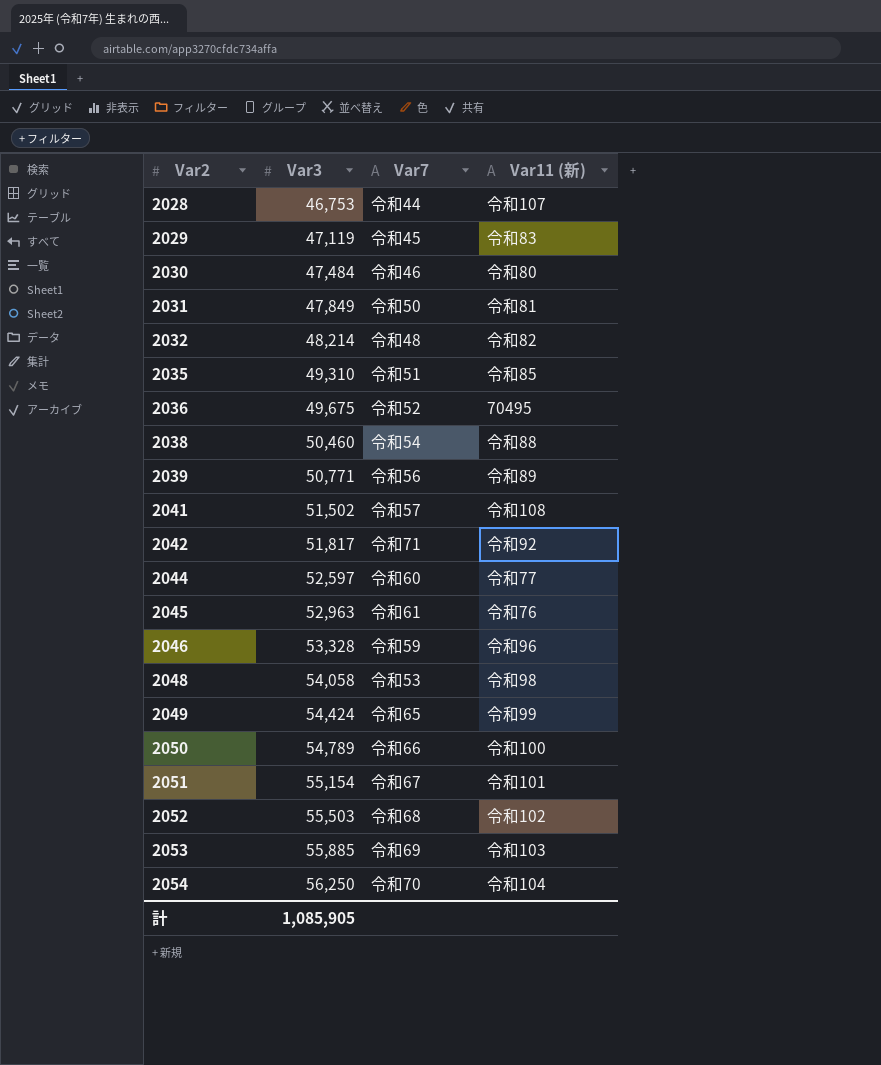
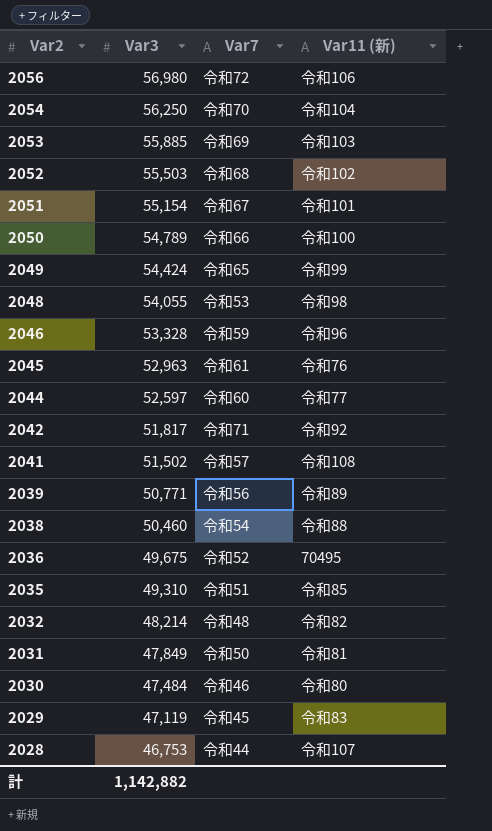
row order: Var2 ascending -> Var2 descending
row 2056: none -> 56,980 | 令和72 | 令和106
2048 | Var3: 54,058 -> 54,055
計 | Var3: 1,085,905 -> 1,142,882

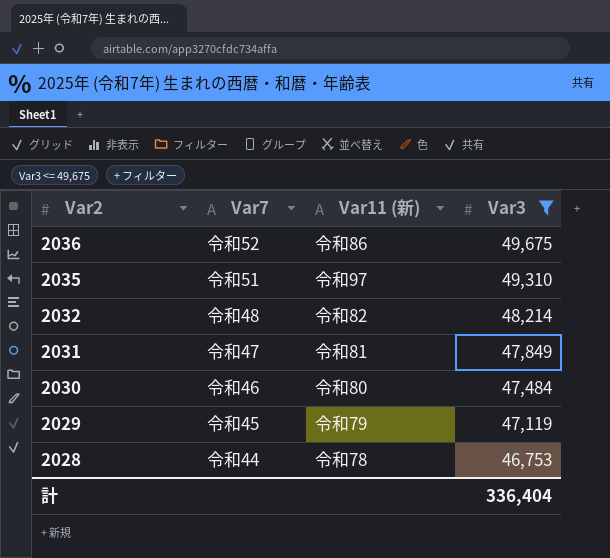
filter: none -> Var3 <= 49,675
column Var3 | position: 2 -> 4
2036 | Var11 (新): 70495 -> 令和86
2035 | Var11 (新): 令和85 -> 令和97
2031 | Var7: 令和50 -> 令和47
2029 | Var11 (新): 令和83 -> 令和79
2028 | Var11 (新): 令和107 -> 令和78
計 | Var3: 1,142,882 -> 336,404

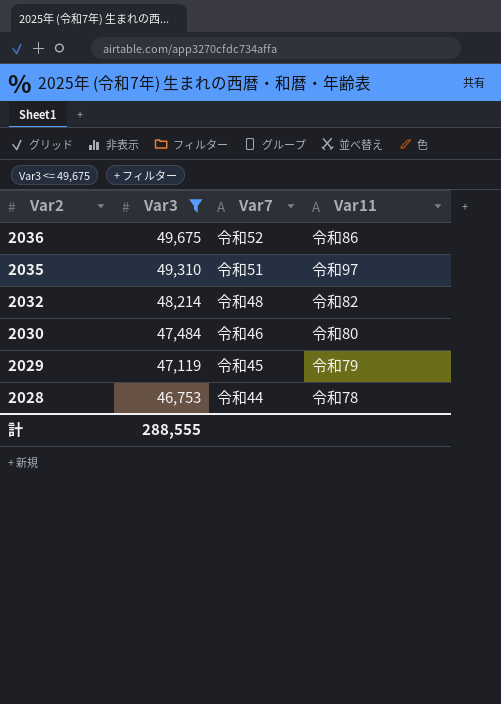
column Var3 | position: 4 -> 2
column name: Var11 (新) -> Var11
row 2031: 令和47 | 令和81 | 47,849 -> none
計 | Var3: 336,404 -> 288,555

